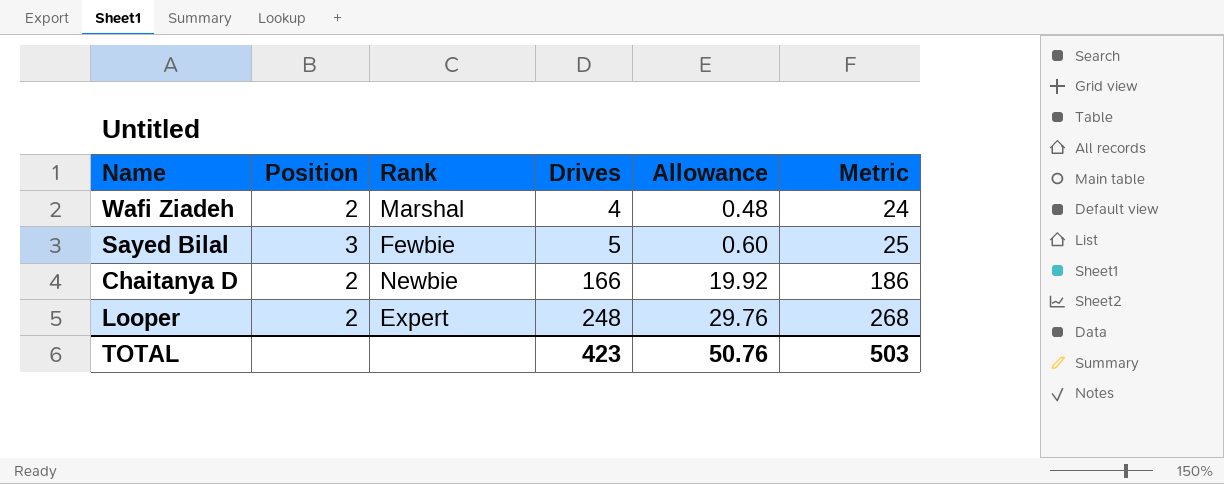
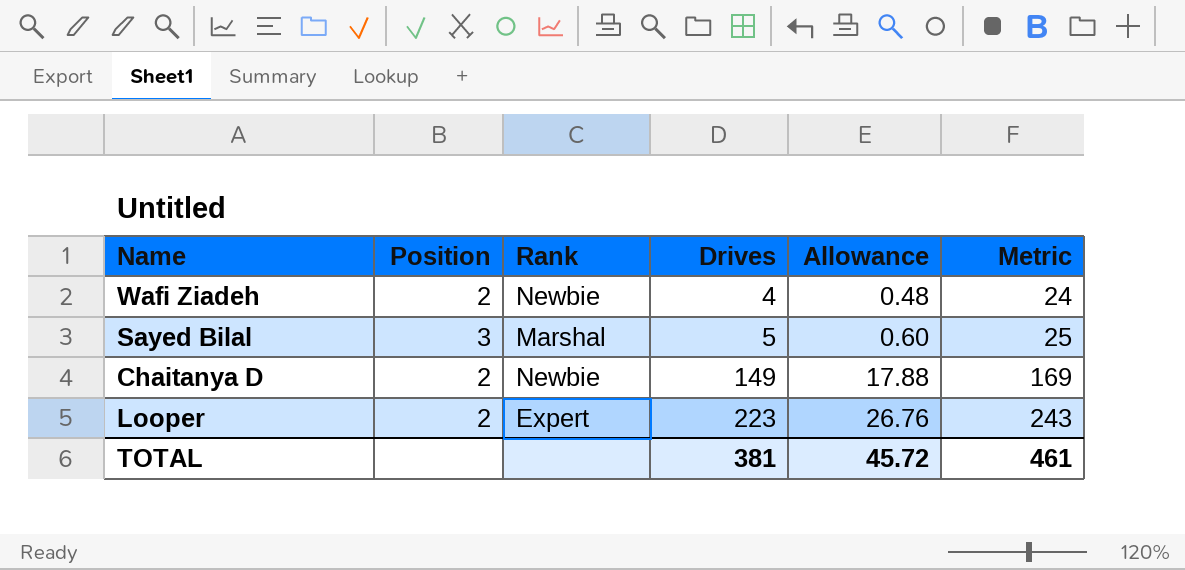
Wafi Ziadeh | Rank: Marshal -> Newbie
Sayed Bilal | Rank: Fewbie -> Marshal
Chaitanya D | Drives: 166 -> 149
Chaitanya D | Allowance: 19.92 -> 17.88
Chaitanya D | Metric: 186 -> 169
Looper | Drives: 248 -> 223
Looper | Allowance: 29.76 -> 26.76
Looper | Metric: 268 -> 243
TOTAL | Drives: 423 -> 381
TOTAL | Allowance: 50.76 -> 45.72
TOTAL | Metric: 503 -> 461

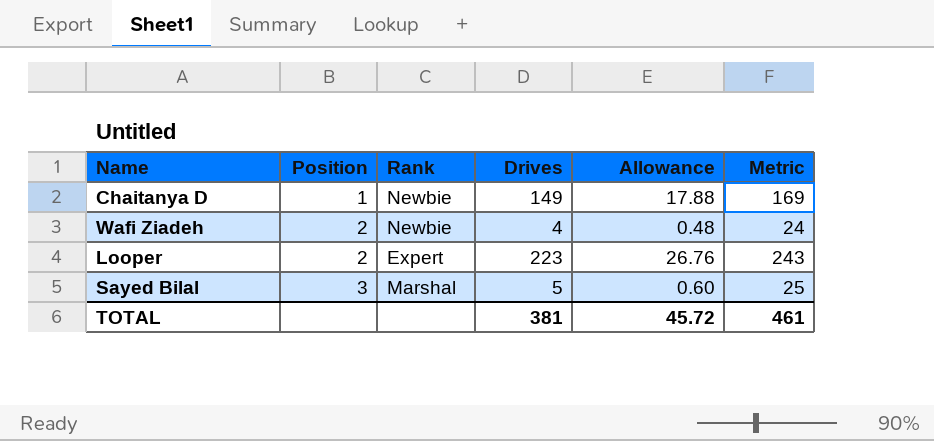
row order: Drives ascending -> Position ascending
Chaitanya D | Position: 2 -> 1

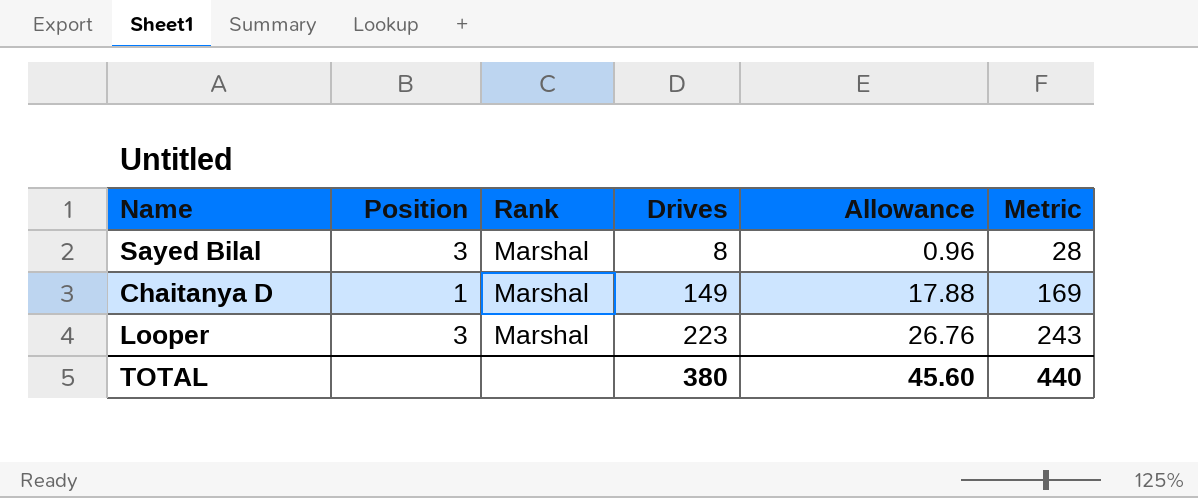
row order: Position ascending -> Drives ascending
row Wafi Ziadeh: 2 | Newbie | 4 | 0.48 | 24 -> none
Sayed Bilal | Drives: 5 -> 8
Sayed Bilal | Allowance: 0.60 -> 0.96
Sayed Bilal | Metric: 25 -> 28
Chaitanya D | Rank: Newbie -> Marshal
Looper | Position: 2 -> 3
Looper | Rank: Expert -> Marshal
TOTAL | Drives: 381 -> 380
TOTAL | Allowance: 45.72 -> 45.60
TOTAL | Metric: 461 -> 440

